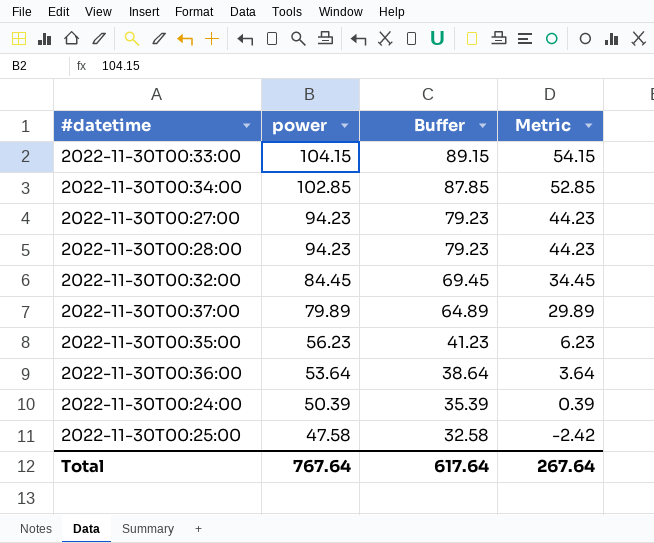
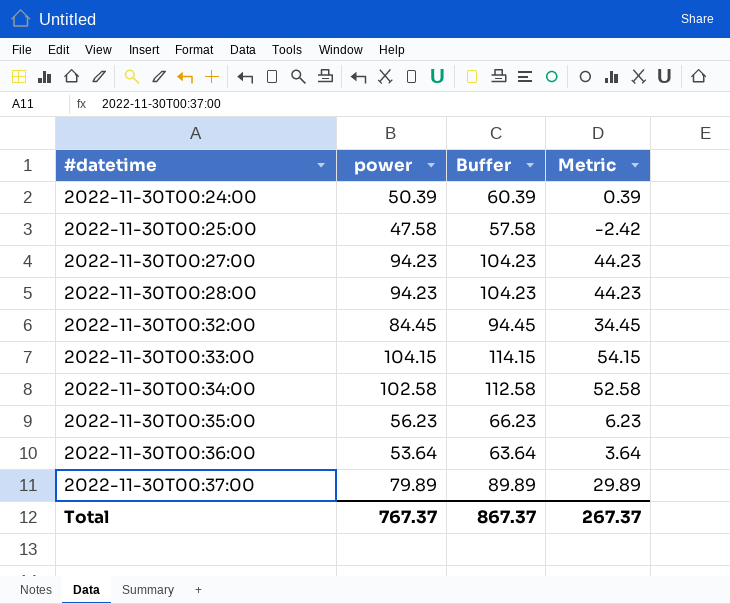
row order: power descending -> #datetime ascending
column Buffer | formula: [power] - 15 -> [power] + 10
2022-11-30T00:34:00 | power: 102.85 -> 102.58
2022-11-30T00:34:00 | Metric: 52.85 -> 52.58
Total | power: 767.64 -> 767.37
Total | Buffer: 617.64 -> 867.37
Total | Metric: 267.64 -> 267.37

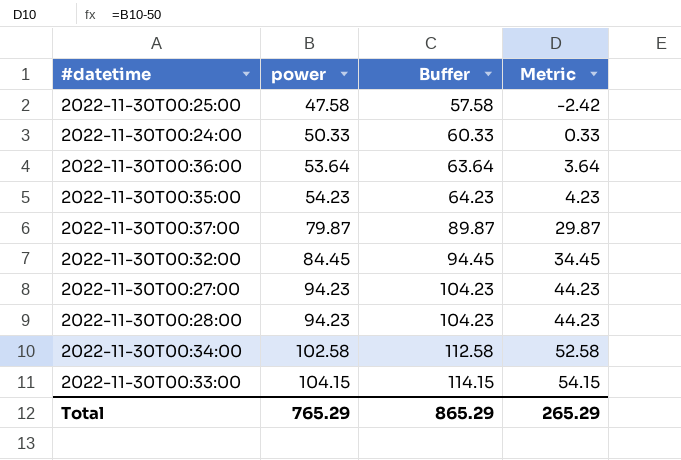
row order: #datetime ascending -> power ascending
2022-11-30T00:24:00 | power: 50.39 -> 50.33
2022-11-30T00:24:00 | Buffer: 60.39 -> 60.33
2022-11-30T00:24:00 | Metric: 0.39 -> 0.33
2022-11-30T00:35:00 | power: 56.23 -> 54.23
2022-11-30T00:35:00 | Buffer: 66.23 -> 64.23
2022-11-30T00:35:00 | Metric: 6.23 -> 4.23
2022-11-30T00:37:00 | power: 79.89 -> 79.87
2022-11-30T00:37:00 | Buffer: 89.89 -> 89.87
2022-11-30T00:37:00 | Metric: 29.89 -> 29.87
Total | power: 767.37 -> 765.29
Total | Buffer: 867.37 -> 865.29
Total | Metric: 267.37 -> 265.29

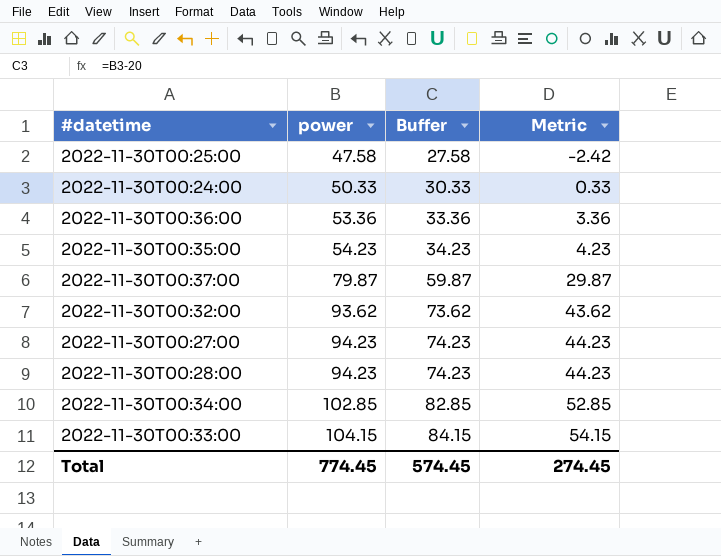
column Buffer | formula: [power] + 10 -> [power] - 20
2022-11-30T00:36:00 | power: 53.64 -> 53.36
2022-11-30T00:36:00 | Metric: 3.64 -> 3.36
2022-11-30T00:32:00 | power: 84.45 -> 93.62
2022-11-30T00:32:00 | Metric: 34.45 -> 43.62
2022-11-30T00:34:00 | power: 102.58 -> 102.85
2022-11-30T00:34:00 | Metric: 52.58 -> 52.85
Total | power: 765.29 -> 774.45
Total | Buffer: 865.29 -> 574.45
Total | Metric: 265.29 -> 274.45

